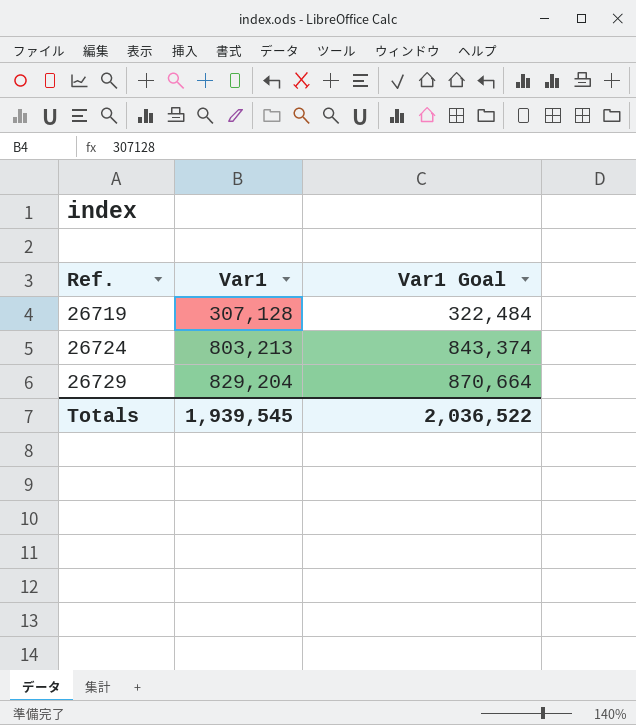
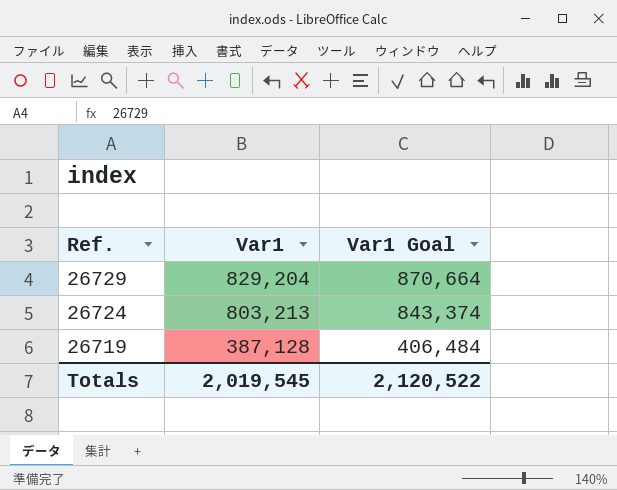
row order: Ref. ascending -> Ref. descending
26719 | Var1: 307,128 -> 387,128
26719 | Var1 Goal: 322,484 -> 406,484
Totals | Var1: 1,939,545 -> 2,019,545
Totals | Var1 Goal: 2,036,522 -> 2,120,522

